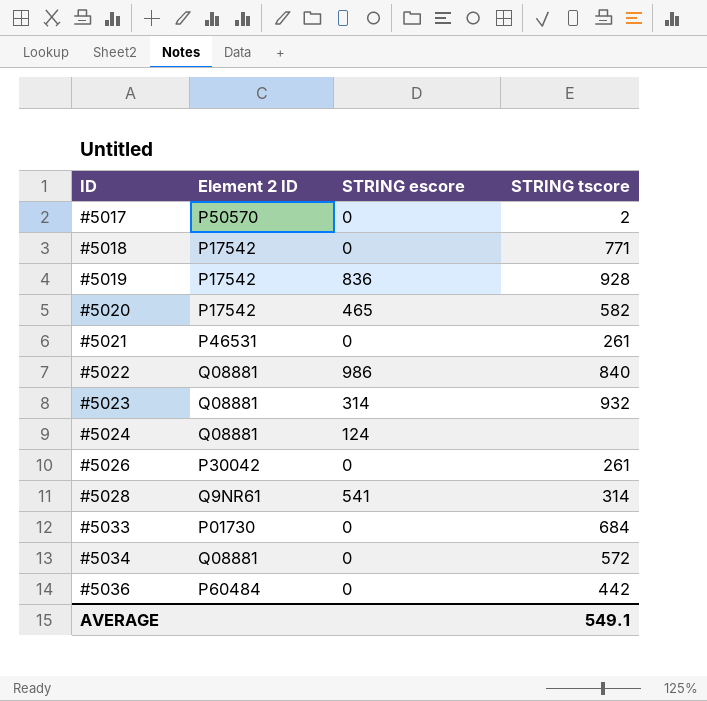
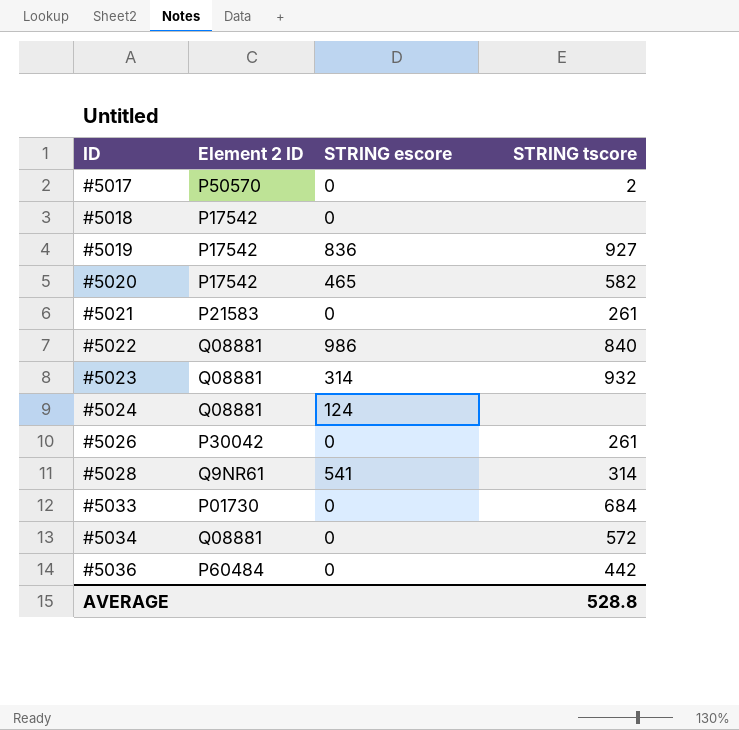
#5018 | STRING tscore: 771 -> none
#5019 | STRING tscore: 928 -> 927
#5021 | Element 2 ID: P46531 -> P21583
AVERAGE | STRING tscore: 549.1 -> 528.8

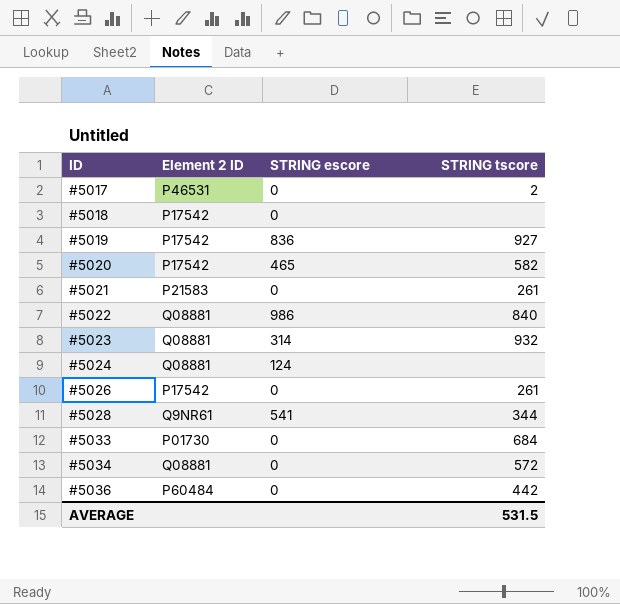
#5017 | Element 2 ID: P50570 -> P46531
#5026 | Element 2 ID: P30042 -> P17542
#5028 | STRING tscore: 314 -> 344
AVERAGE | STRING tscore: 528.8 -> 531.5

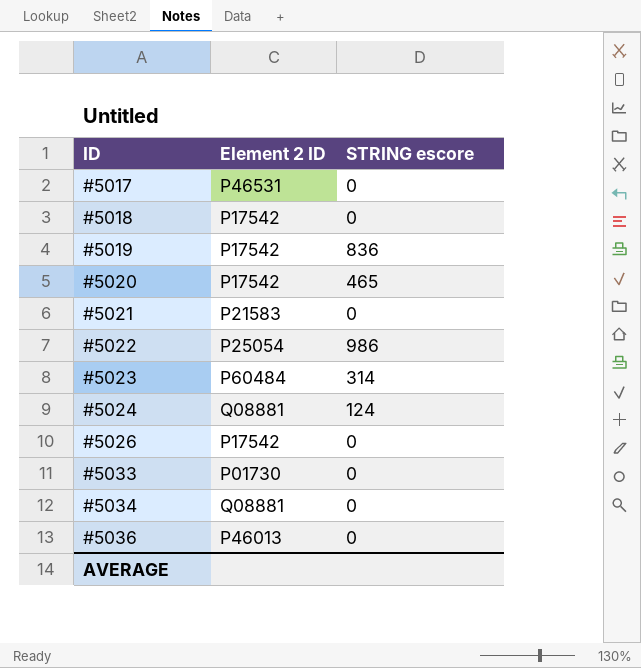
column STRING tscore | position: 4 -> none
row #5028: Q9NR61 | 541 | 344 -> none
#5022 | Element 2 ID: Q08881 -> P25054
#5023 | Element 2 ID: Q08881 -> P60484
#5036 | Element 2 ID: P60484 -> P46013

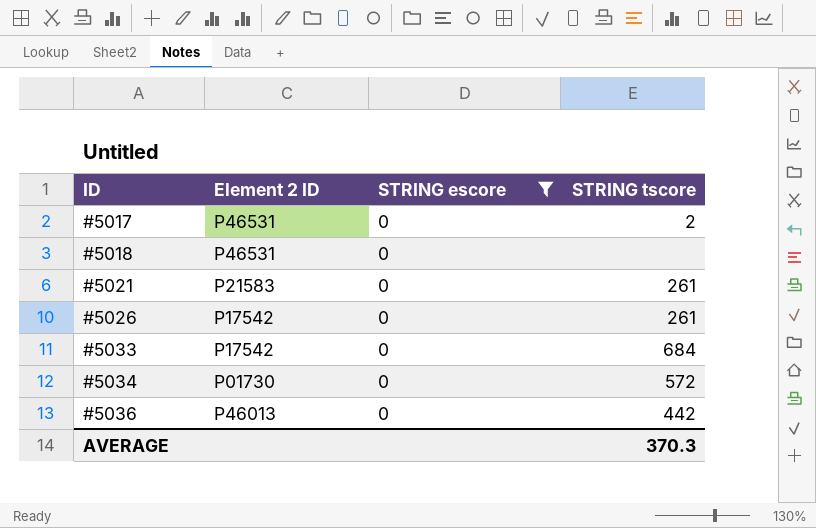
filter: none -> STRING escore = 0
column STRING tscore | position: none -> 4
#5018 | Element 2 ID: P17542 -> P46531
#5033 | Element 2 ID: P01730 -> P17542
#5034 | Element 2 ID: Q08881 -> P01730

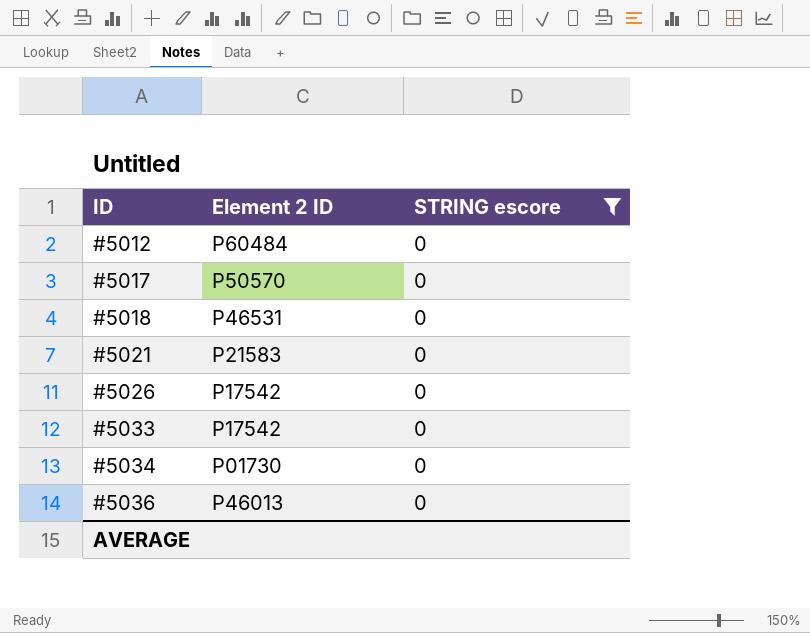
column STRING tscore | position: 4 -> none
row #5012: none -> P60484 | 0
#5017 | Element 2 ID: P46531 -> P50570

